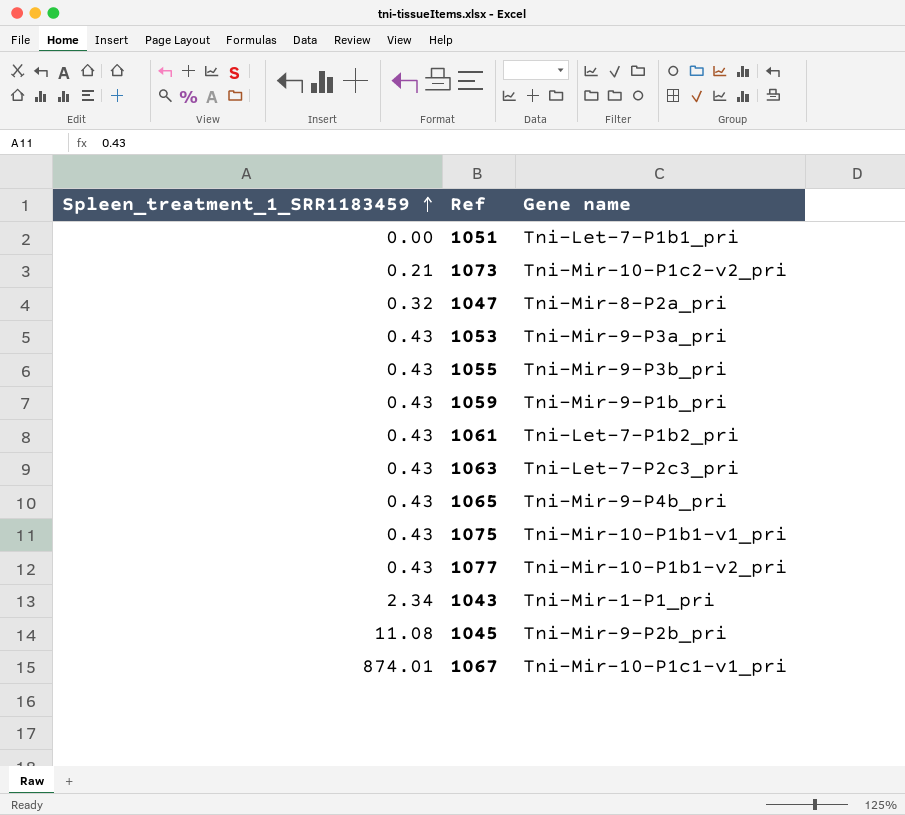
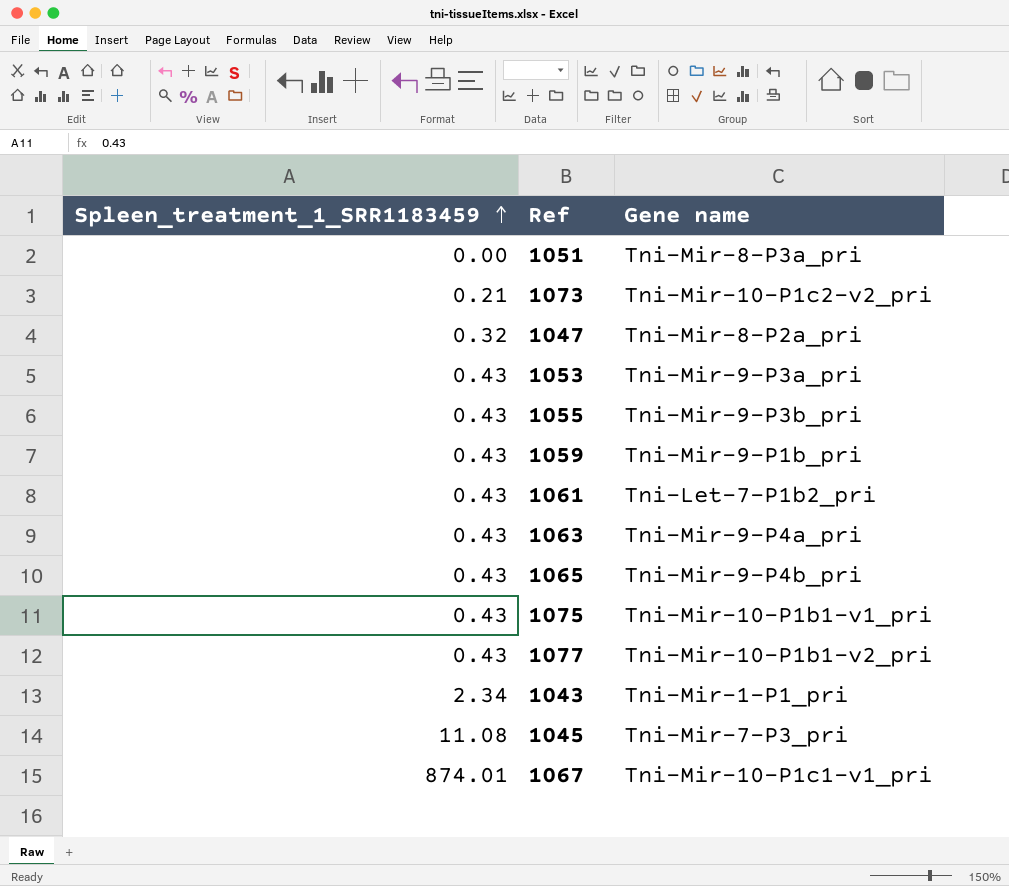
1051 | Gene name: Tni-Let-7-P1b1_pri -> Tni-Mir-8-P3a_pri
1063 | Gene name: Tni-Let-7-P2c3_pri -> Tni-Mir-9-P4a_pri
1045 | Gene name: Tni-Mir-9-P2b_pri -> Tni-Mir-7-P3_pri

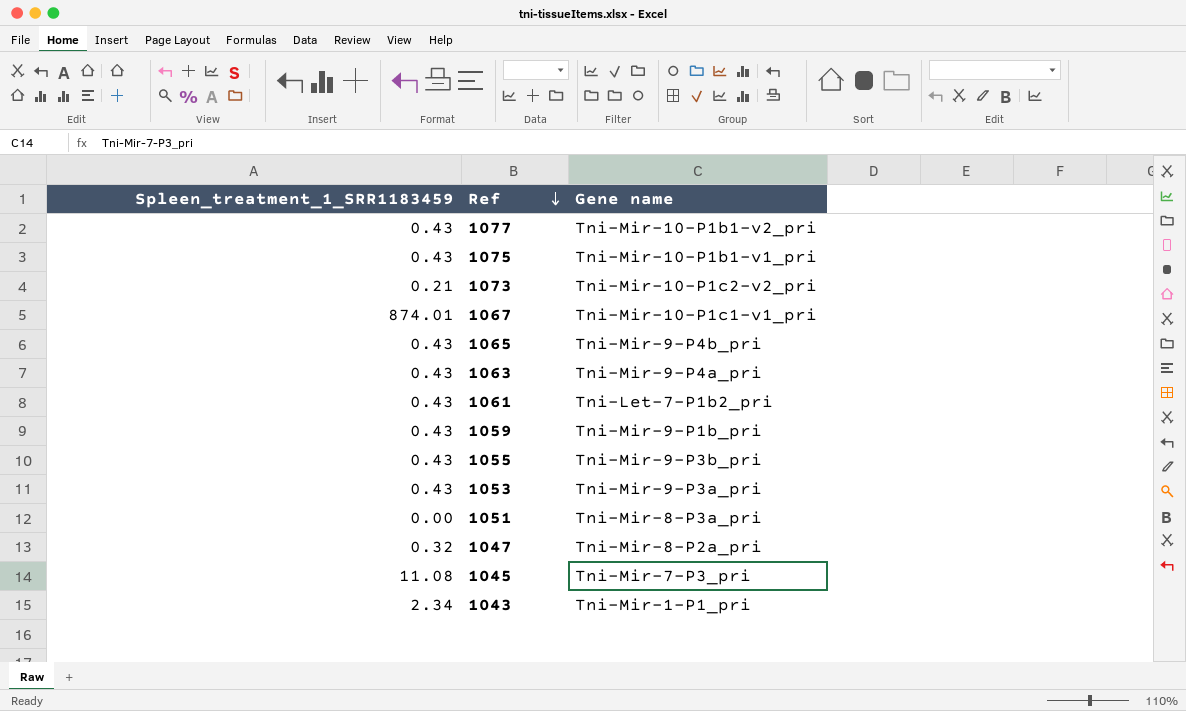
row order: Spleen_treatment_1_SRR1183459 ascending -> Ref descending

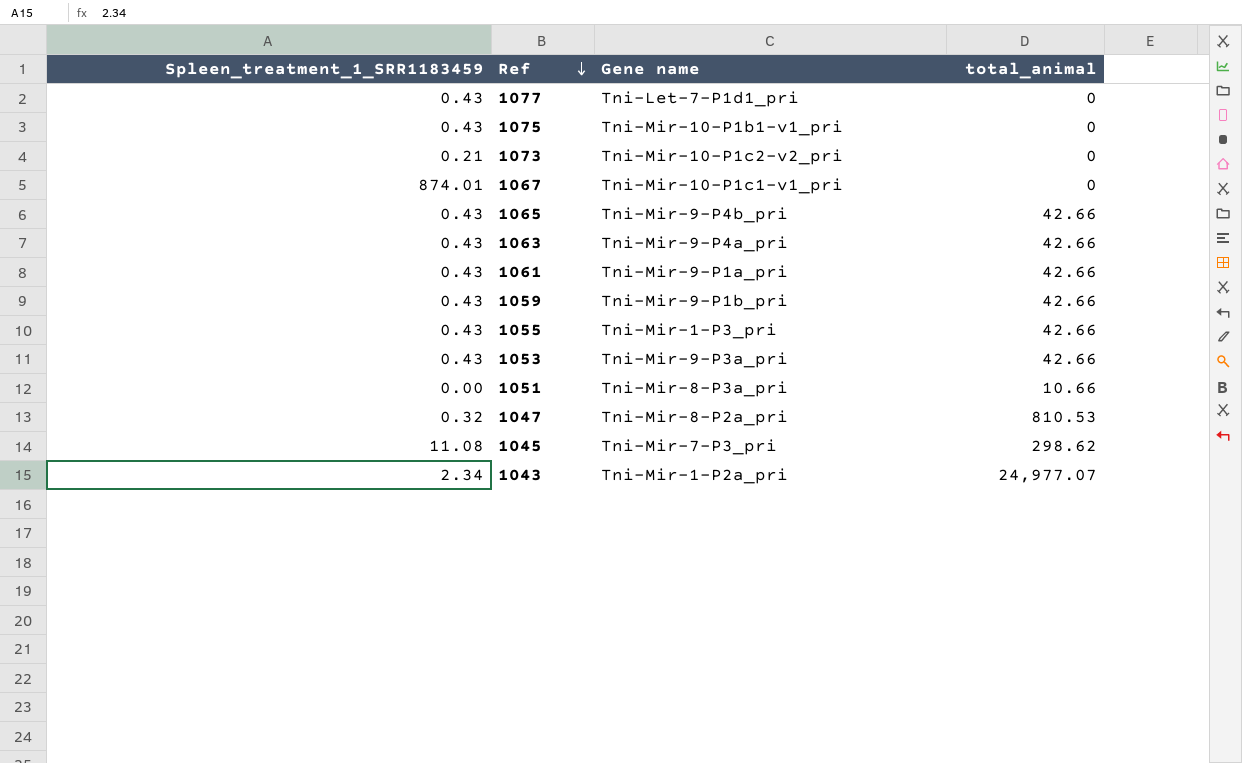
column total_animal | position: none -> 4
1077 | Gene name: Tni-Mir-10-P1b1-v2_pri -> Tni-Let-7-P1d1_pri
1061 | Gene name: Tni-Let-7-P1b2_pri -> Tni-Mir-9-P1a_pri
1055 | Gene name: Tni-Mir-9-P3b_pri -> Tni-Mir-1-P3_pri
1043 | Gene name: Tni-Mir-1-P1_pri -> Tni-Mir-1-P2a_pri

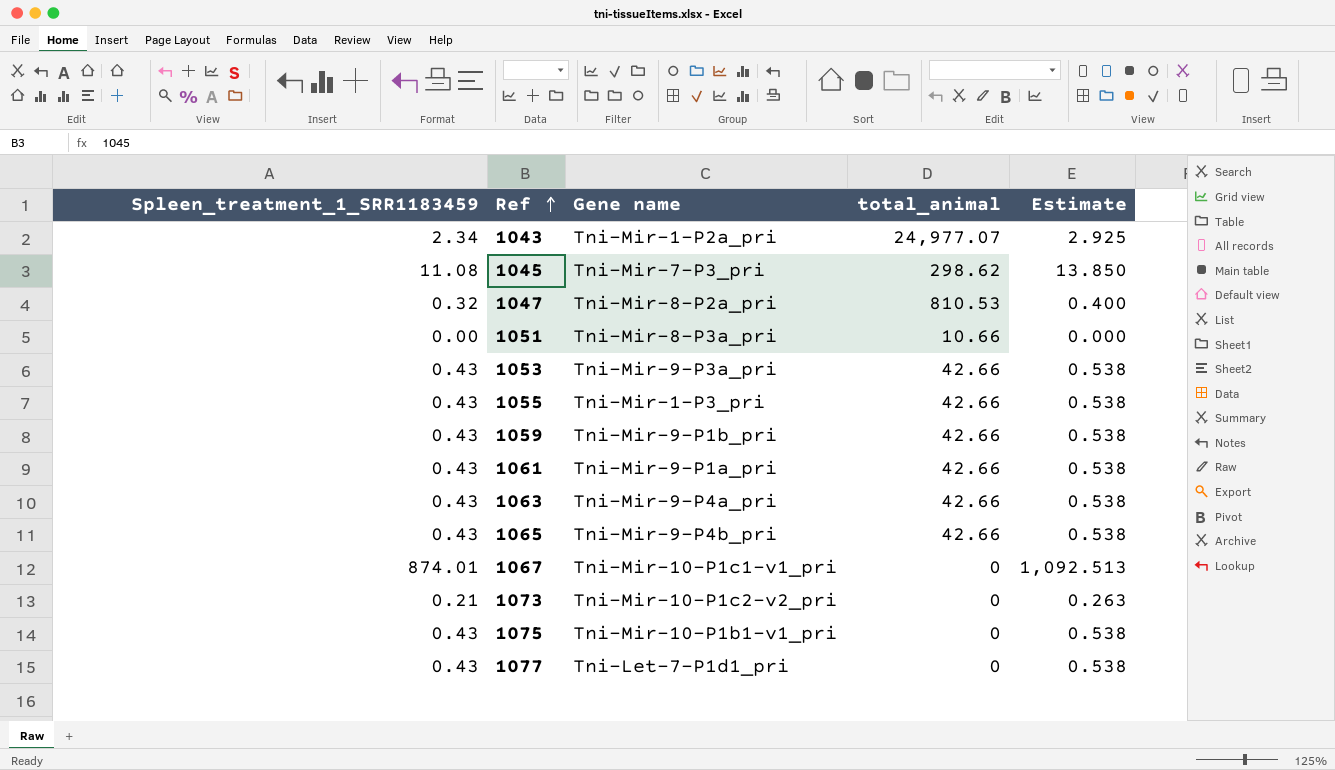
row order: Ref descending -> Ref ascending
column Estimate | formula: none -> [Spleen_treatment_1_SRR1183459] * 1.25

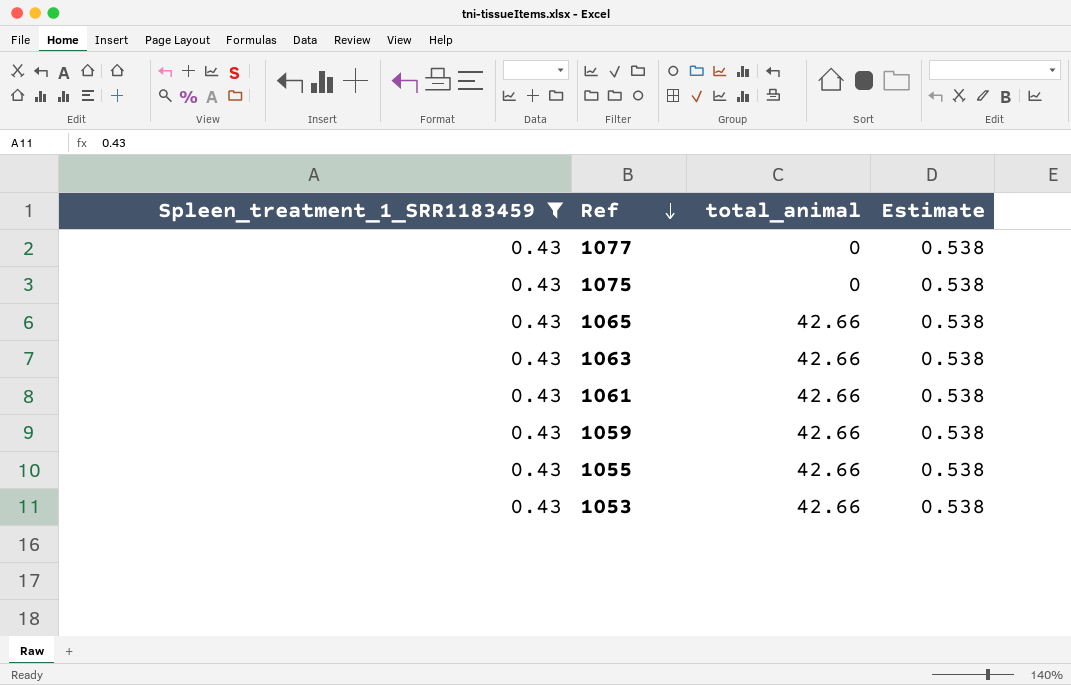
filter: none -> Spleen_treatment_1_SRR1183459 = 0.43
row order: Ref ascending -> Ref descending
column Gene name | position: 3 -> none

